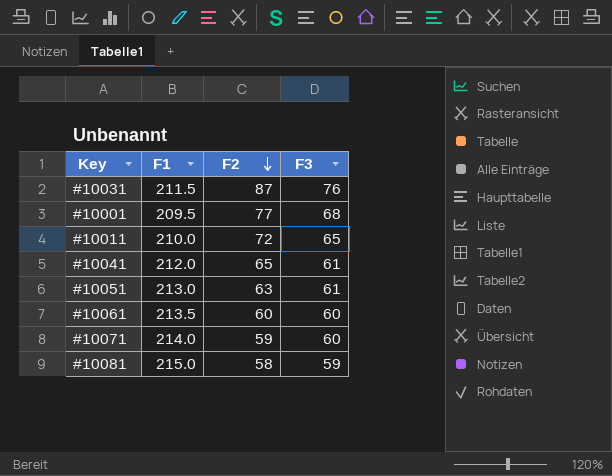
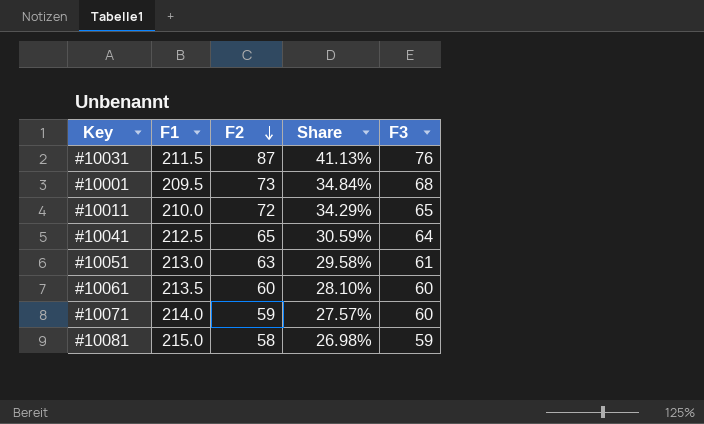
column Share | formula: none -> [F2] / [F1]
#10001 | F2: 77 -> 73
#10041 | F1: 212.0 -> 212.5
#10041 | F3: 61 -> 64

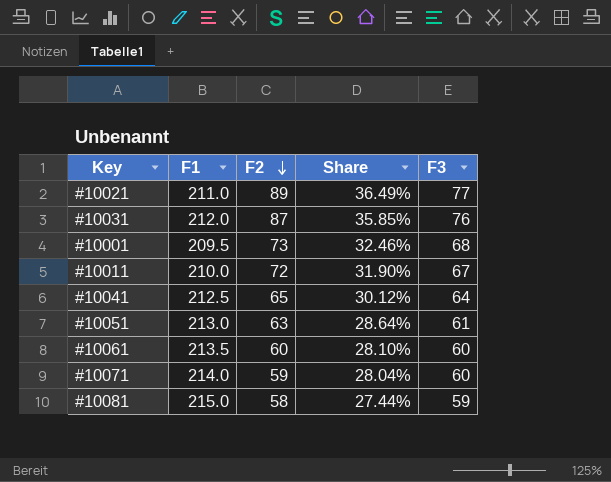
column Share | formula: [F2] / [F1] -> [F3] / [F1]
row #10021: none -> 211.0 | 89 | 36.49% | 77
#10031 | F1: 211.5 -> 212.0
#10011 | F3: 65 -> 67

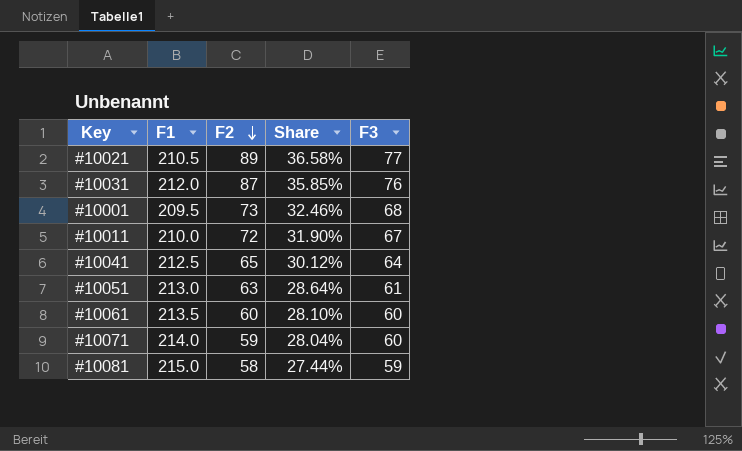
#10021 | F1: 211.0 -> 210.5
#10021 | Share: 36.49% -> 36.58%

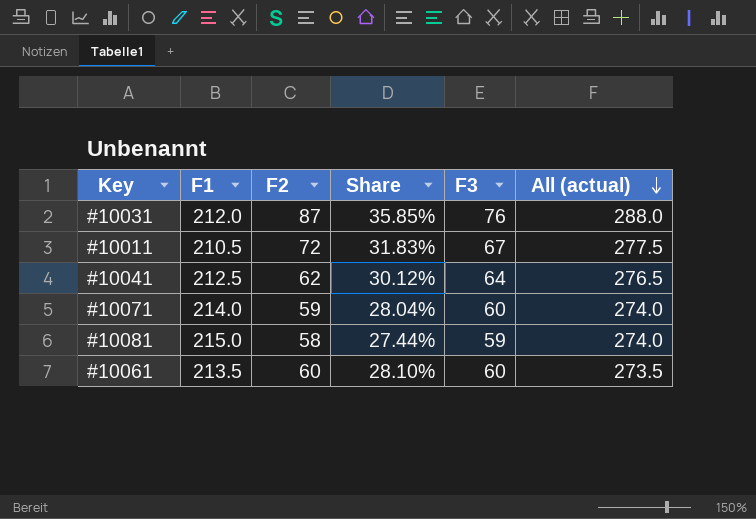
row order: F2 descending -> All (actual) descending
column All (actual) | formula: none -> [F1] + [F3]
row #10021: 210.5 | 89 | 36.58% | 77 -> none
row #10001: 209.5 | 73 | 32.46% | 68 -> none
row #10051: 213.0 | 63 | 28.64% | 61 -> none
#10011 | F1: 210.0 -> 210.5
#10011 | Share: 31.90% -> 31.83%
#10041 | F2: 65 -> 62

